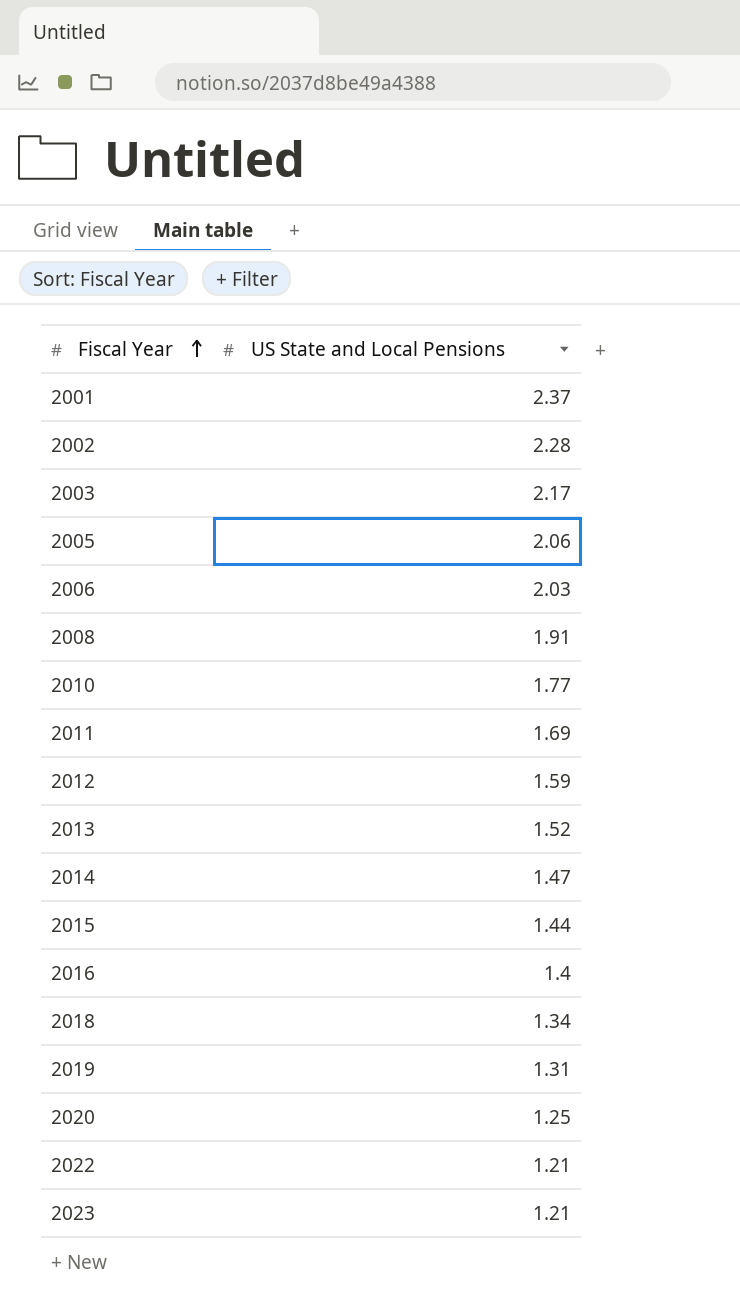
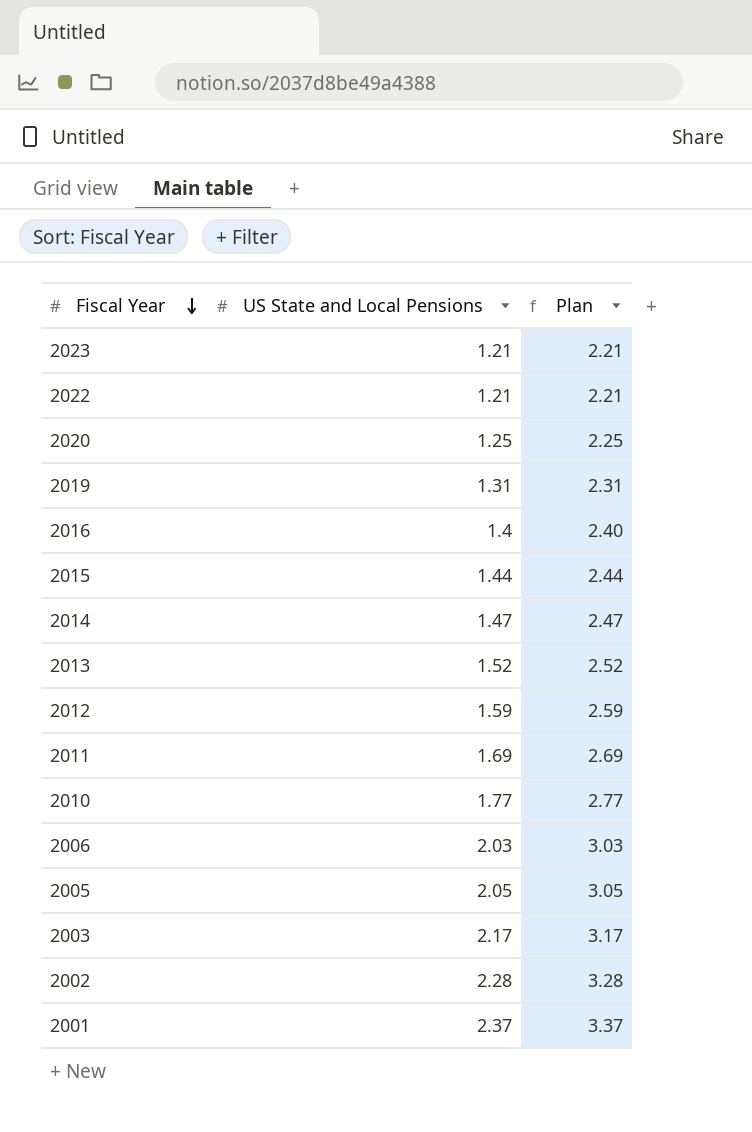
row order: Fiscal Year ascending -> Fiscal Year descending
column Plan | formula: none -> [US State and Local Pensions] + 1
row 2008: 1.91 -> none
row 2018: 1.34 -> none
2005 | US State and Local Pensions: 2.06 -> 2.05

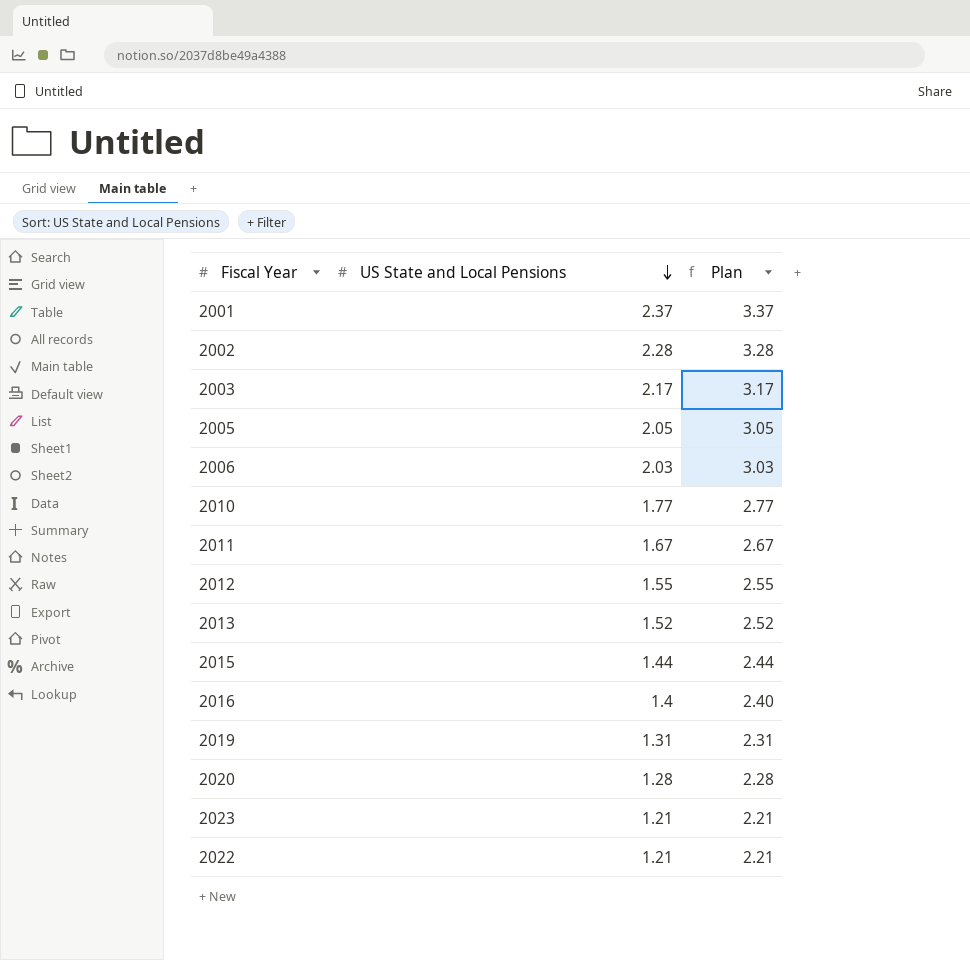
row order: Fiscal Year descending -> US State and Local Pensions descending
row 2014: 1.47 | 2.47 -> none
2011 | US State and Local Pensions: 1.69 -> 1.67
2011 | Plan: 2.69 -> 2.67
2012 | US State and Local Pensions: 1.59 -> 1.55
2012 | Plan: 2.59 -> 2.55
2020 | US State and Local Pensions: 1.25 -> 1.28
2020 | Plan: 2.25 -> 2.28

